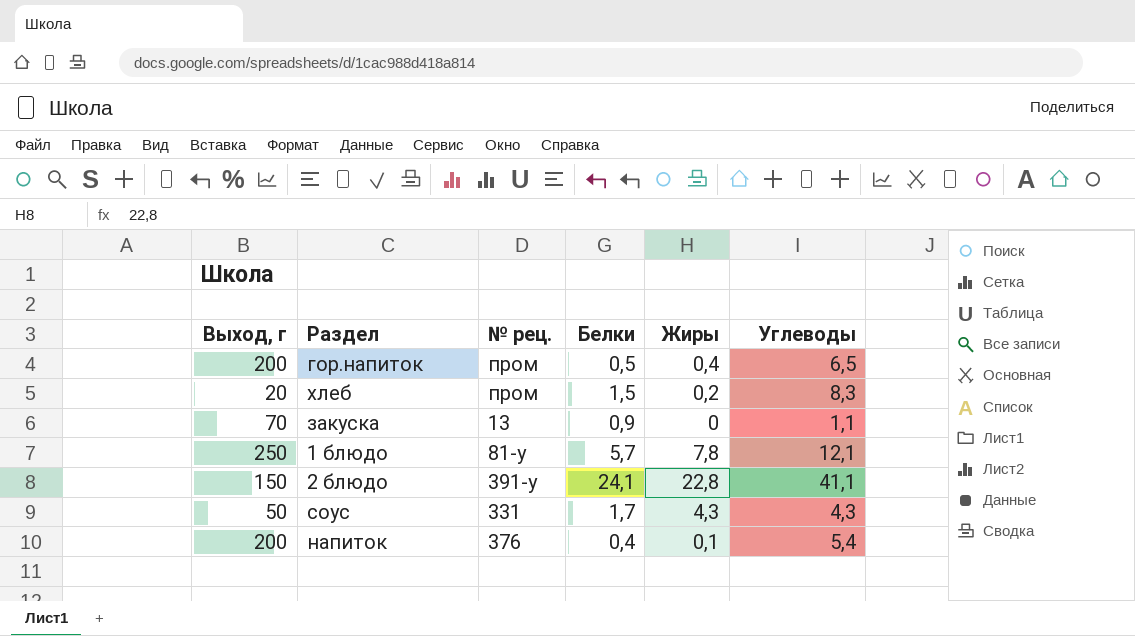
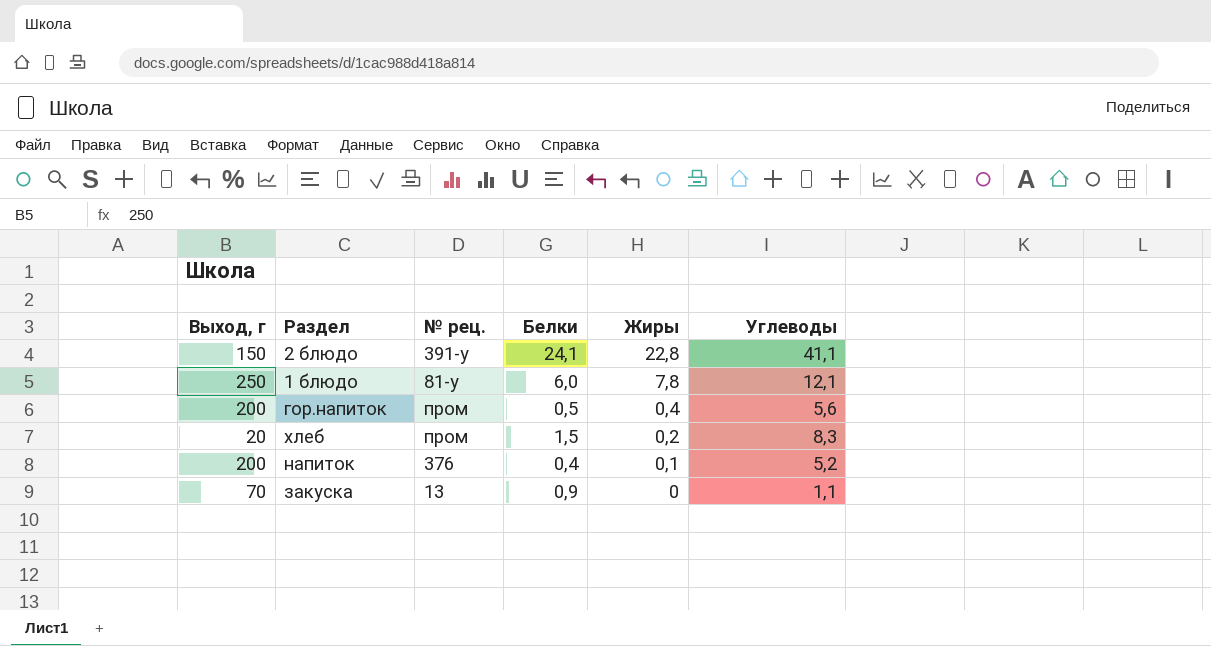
row order: none -> Жиры descending
row соус: 50 | 331 | 1,7 | 4,3 | 4,3 -> none
1 блюдо | Белки: 5,7 -> 6,0
гор.напиток | Углеводы: 6,5 -> 5,6
напиток | Углеводы: 5,4 -> 5,2

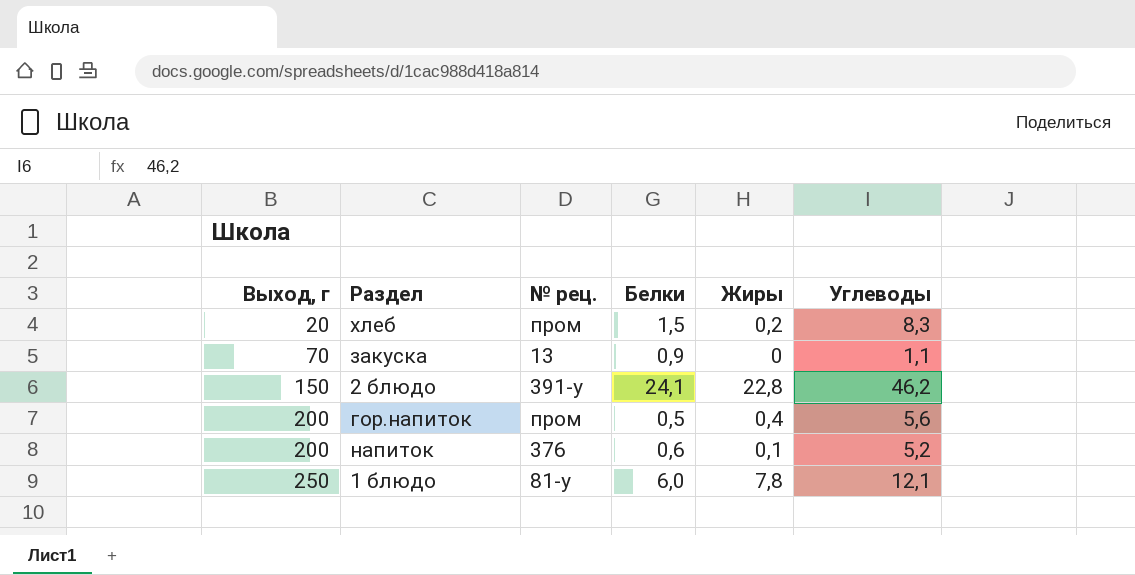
row order: Жиры descending -> Выход, г ascending
2 блюдо | Углеводы: 41,1 -> 46,2
напиток | Белки: 0,4 -> 0,6

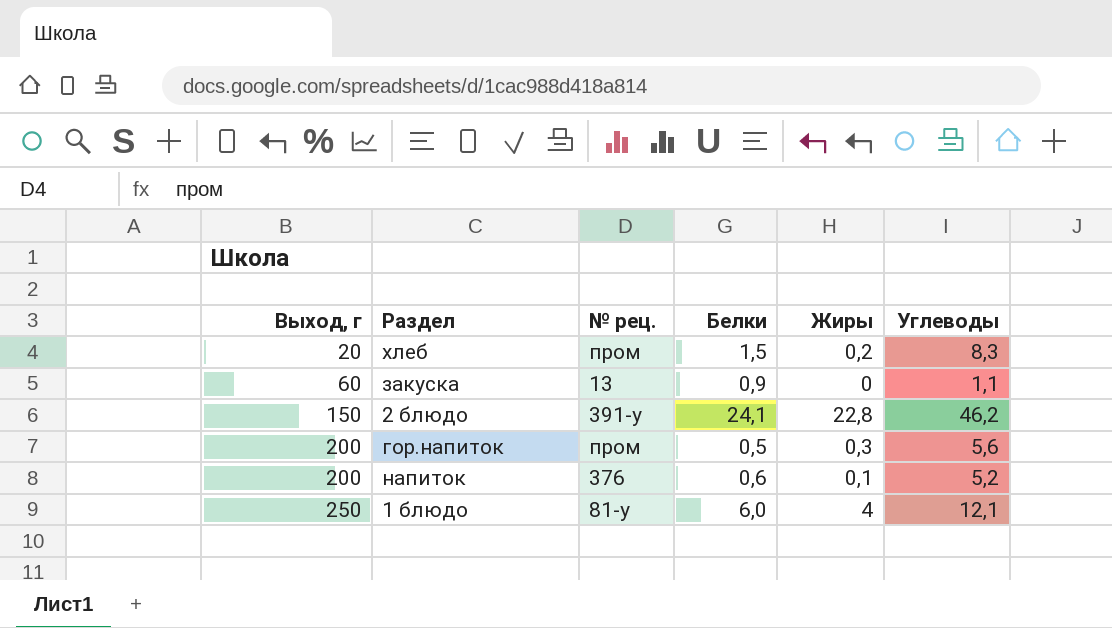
закуска | Выход, г: 70 -> 60
гор.напиток | Жиры: 0,4 -> 0,3
1 блюдо | Жиры: 7,8 -> 4

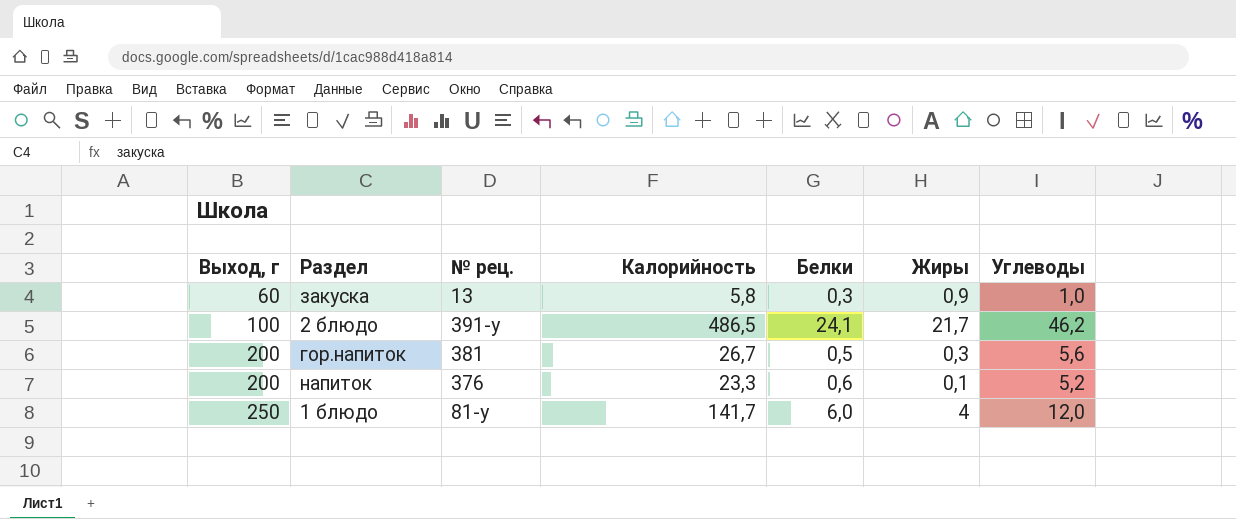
column Калорийность | position: none -> 4
row хлеб: 20 | пром | 1,5 | 0,2 | 8,3 -> none
закуска | Белки: 0,9 -> 0,3
закуска | Жиры: 0 -> 0,9
закуска | Углеводы: 1,1 -> 1,0
2 блюдо | Выход, г: 150 -> 100
2 блюдо | Жиры: 22,8 -> 21,7
гор.напиток | № рец.: пром -> 381
1 блюдо | Углеводы: 12,1 -> 12,0

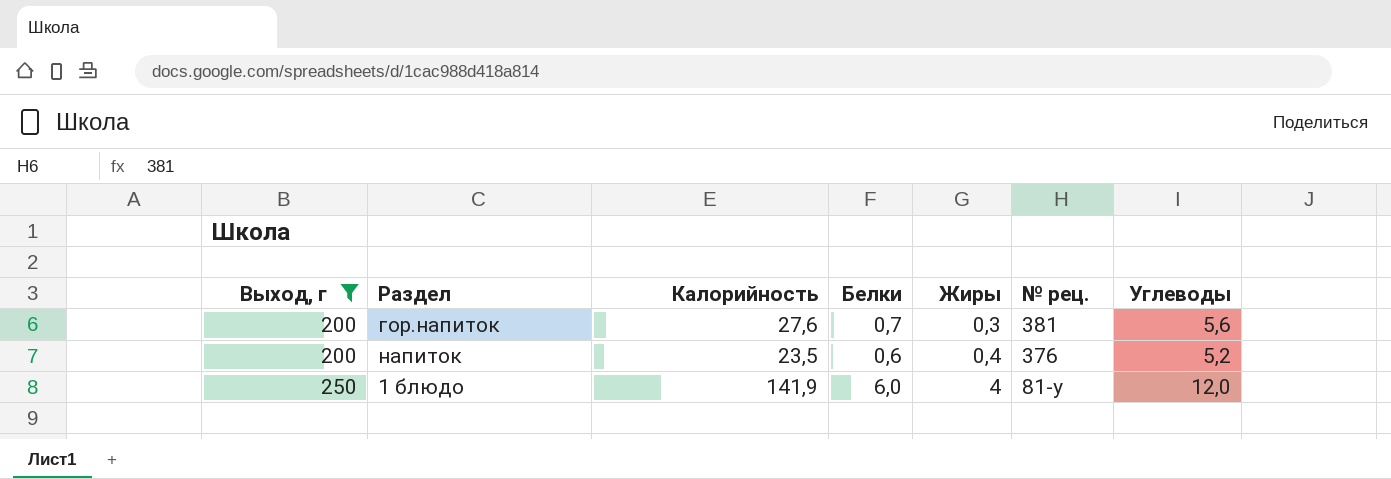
filter: none -> Выход, г >= 200
column № рец. | position: 3 -> 6
гор.напиток | Калорийность: 26,7 -> 27,6
гор.напиток | Белки: 0,5 -> 0,7
напиток | Калорийность: 23,3 -> 23,5
напиток | Жиры: 0,1 -> 0,4
1 блюдо | Калорийность: 141,7 -> 141,9

